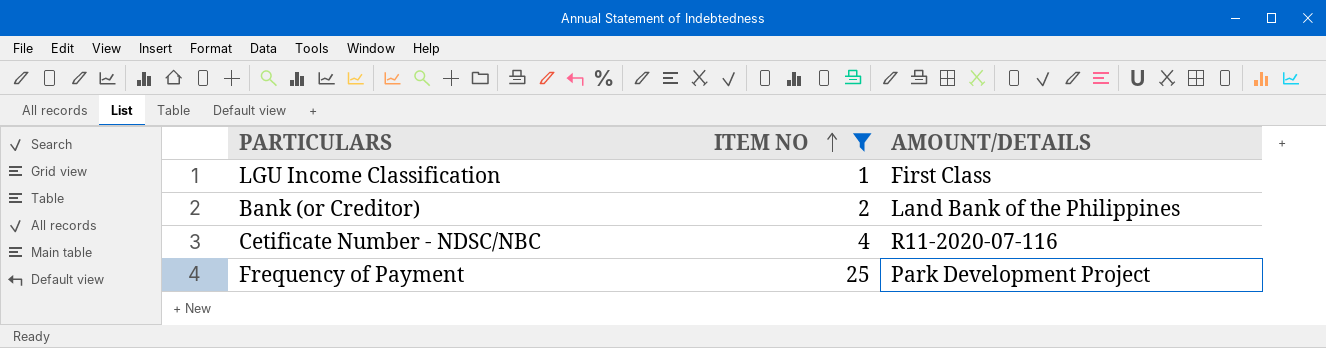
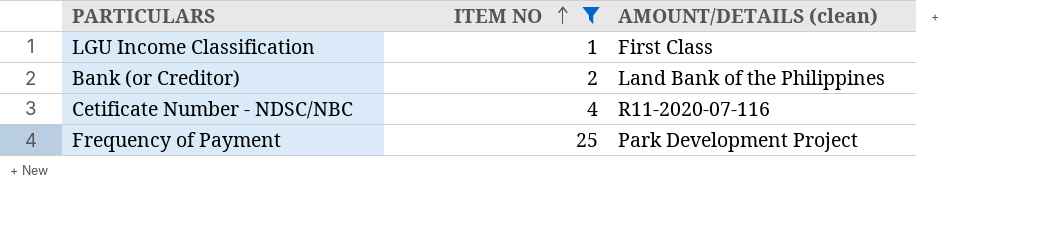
column name: AMOUNT/DETAILS -> AMOUNT/DETAILS (clean)

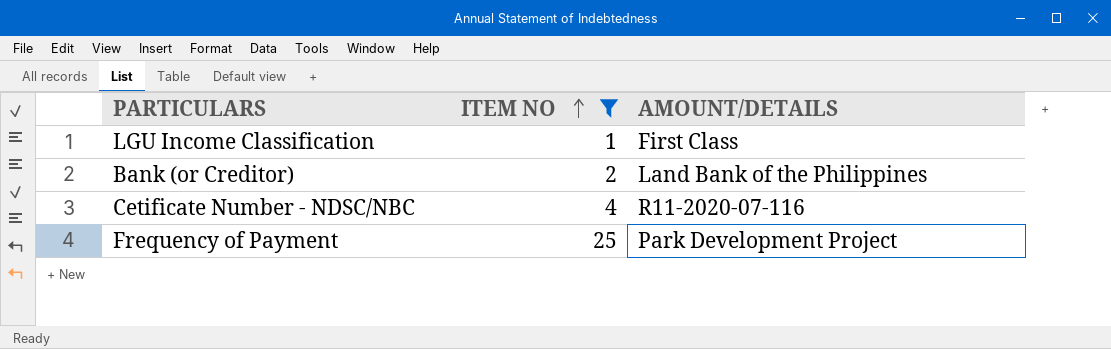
column name: AMOUNT/DETAILS (clean) -> AMOUNT/DETAILS

